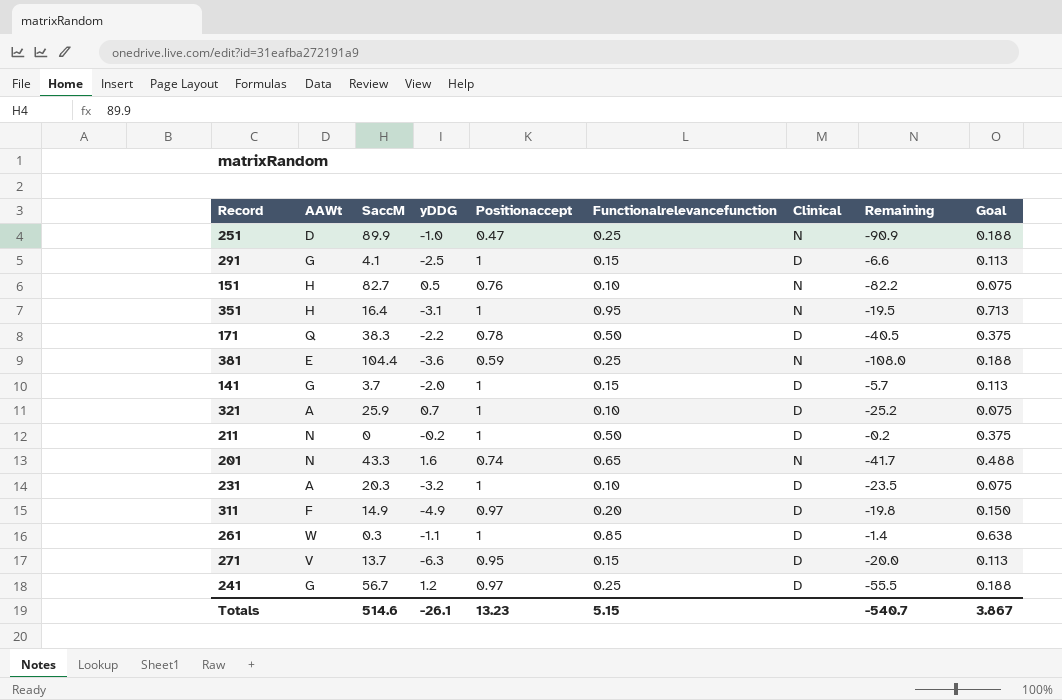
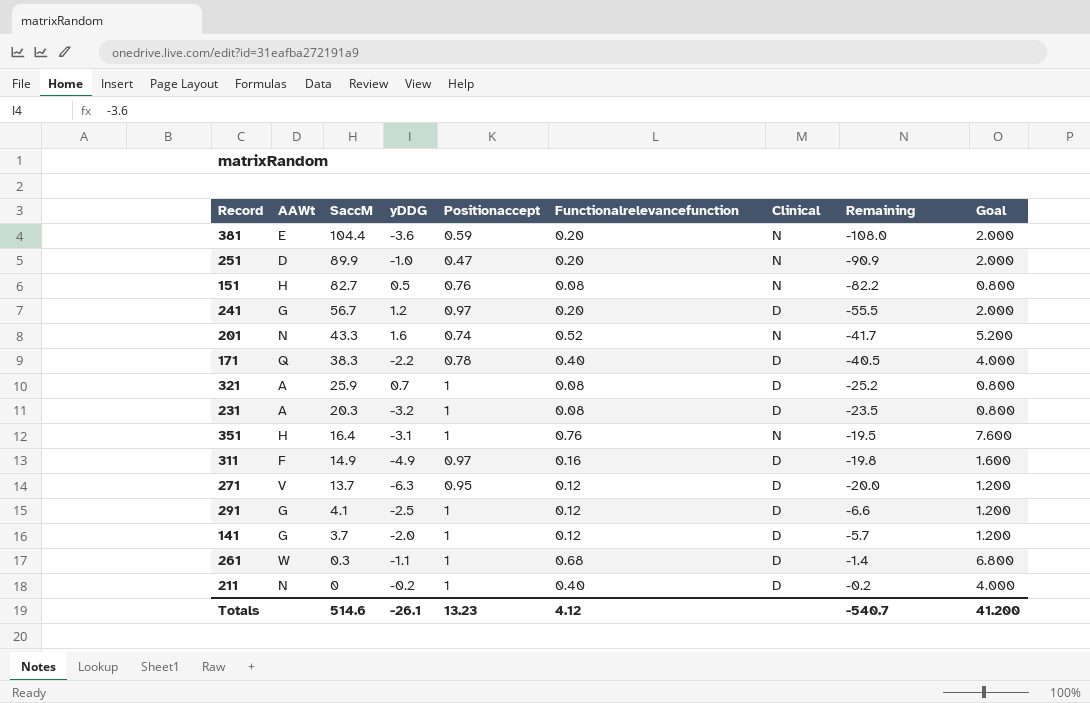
row order: none -> SaccM descending
column Goal | formula: [Functionalrelevancefunction] * 0.75 -> [Functionalrelevancefunction] * 10
381 | Functionalrelevancefunction: 0.25 -> 0.20
251 | Functionalrelevancefunction: 0.25 -> 0.20
151 | Functionalrelevancefunction: 0.10 -> 0.08
241 | Functionalrelevancefunction: 0.25 -> 0.20
201 | Functionalrelevancefunction: 0.65 -> 0.52
171 | Functionalrelevancefunction: 0.50 -> 0.40
321 | Functionalrelevancefunction: 0.10 -> 0.08
231 | Functionalrelevancefunction: 0.10 -> 0.08
351 | Functionalrelevancefunction: 0.95 -> 0.76
311 | Functionalrelevancefunction: 0.20 -> 0.16
271 | Functionalrelevancefunction: 0.15 -> 0.12
291 | Functionalrelevancefunction: 0.15 -> 0.12
141 | Functionalrelevancefunction: 0.15 -> 0.12
261 | Functionalrelevancefunction: 0.85 -> 0.68
211 | Functionalrelevancefunction: 0.50 -> 0.40
Totals | Functionalrelevancefunction: 5.15 -> 4.12
Totals | Goal: 3.867 -> 41.200

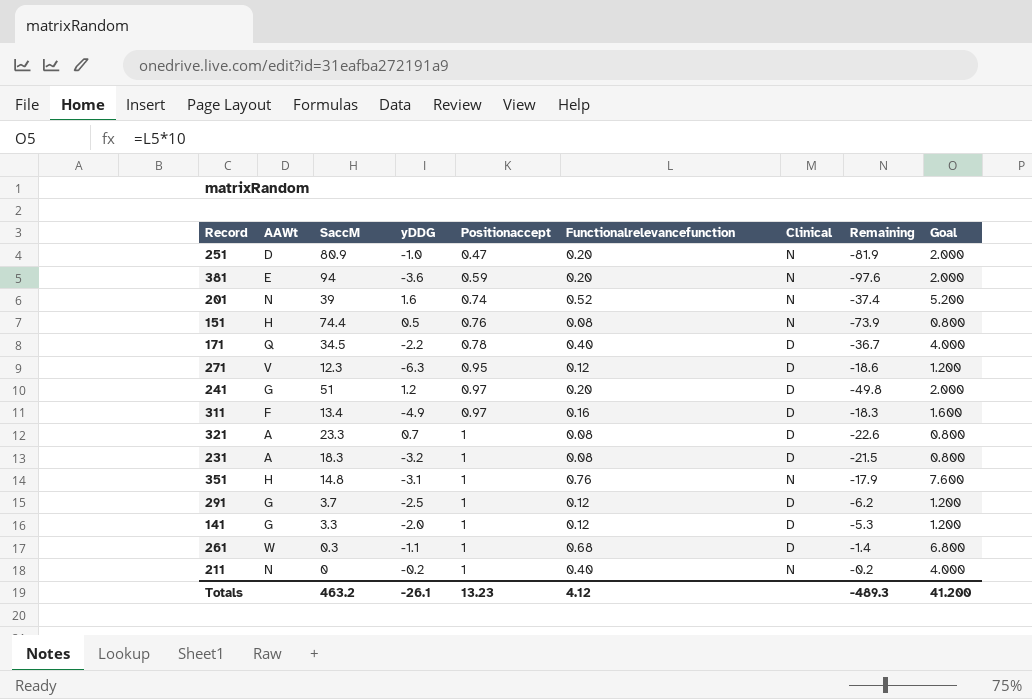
row order: SaccM descending -> Positionaccept ascending
251 | SaccM: 89.9 -> 80.9
251 | Remaining: -90.9 -> -81.9
381 | SaccM: 104.4 -> 94
381 | Remaining: -108.0 -> -97.6
201 | SaccM: 43.3 -> 39
201 | Remaining: -41.7 -> -37.4
151 | SaccM: 82.7 -> 74.4
151 | Remaining: -82.2 -> -73.9
171 | SaccM: 38.3 -> 34.5
171 | Remaining: -40.5 -> -36.7
271 | SaccM: 13.7 -> 12.3
271 | Remaining: -20.0 -> -18.6
241 | SaccM: 56.7 -> 51
241 | Remaining: -55.5 -> -49.8
311 | SaccM: 14.9 -> 13.4
311 | Remaining: -19.8 -> -18.3
321 | SaccM: 25.9 -> 23.3
321 | Remaining: -25.2 -> -22.6
231 | SaccM: 20.3 -> 18.3
231 | Remaining: -23.5 -> -21.5
351 | SaccM: 16.4 -> 14.8
351 | Remaining: -19.5 -> -17.9
291 | SaccM: 4.1 -> 3.7
291 | Remaining: -6.6 -> -6.2
141 | SaccM: 3.7 -> 3.3
141 | Remaining: -5.7 -> -5.3
211 | Clinical: D -> N
Totals | SaccM: 514.6 -> 463.2
Totals | Remaining: -540.7 -> -489.3

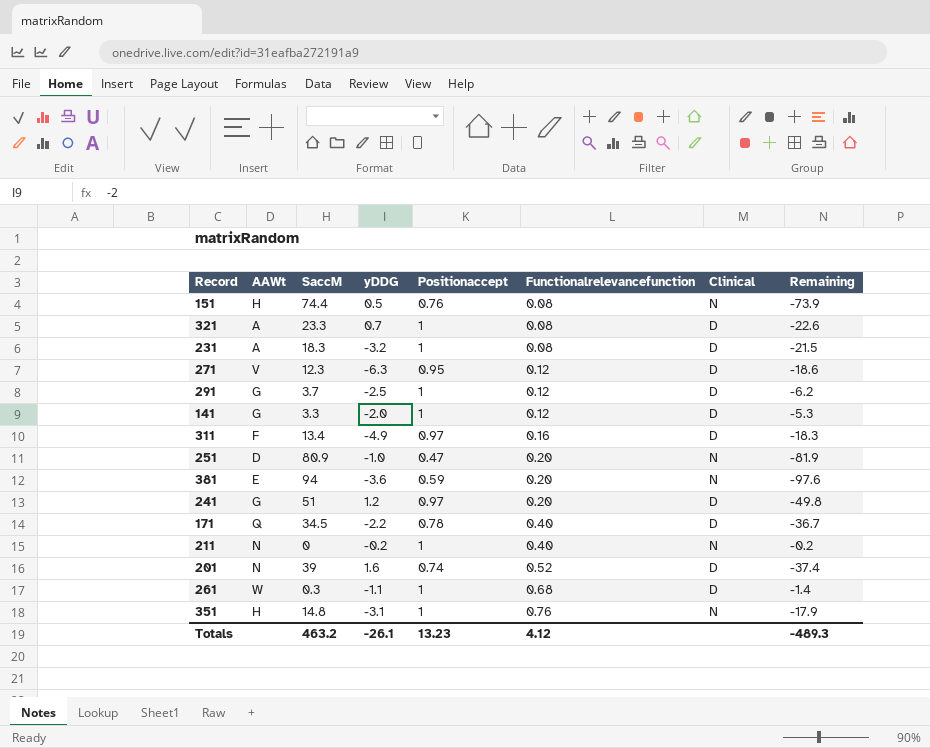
row order: Positionaccept ascending -> Functionalrelevancefunction ascending
column Goal | formula: [Functionalrelevancefunction] * 10 -> none
201 | Clinical: N -> D

